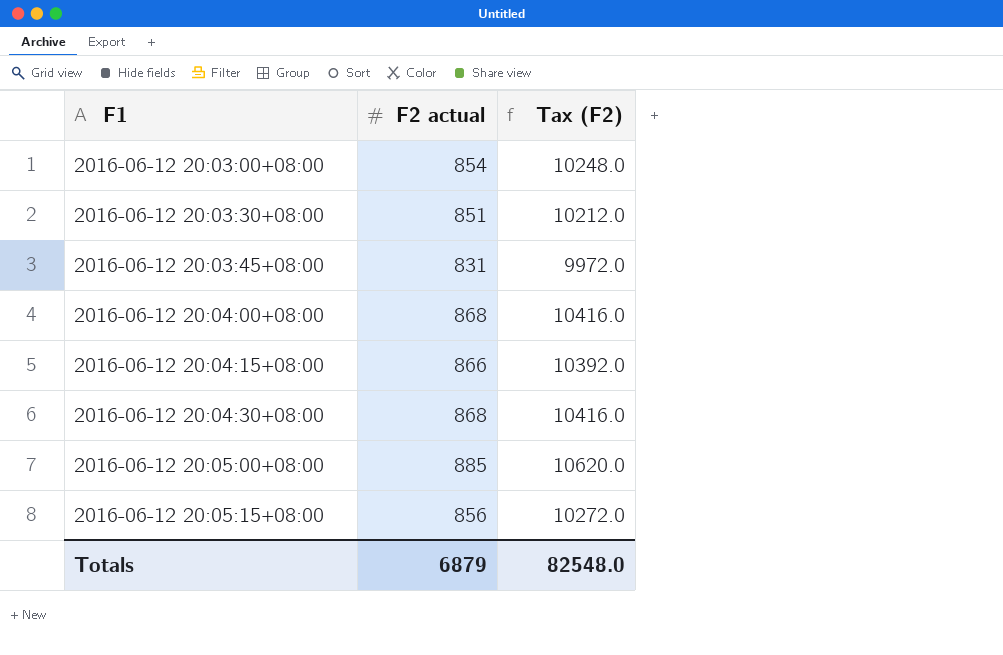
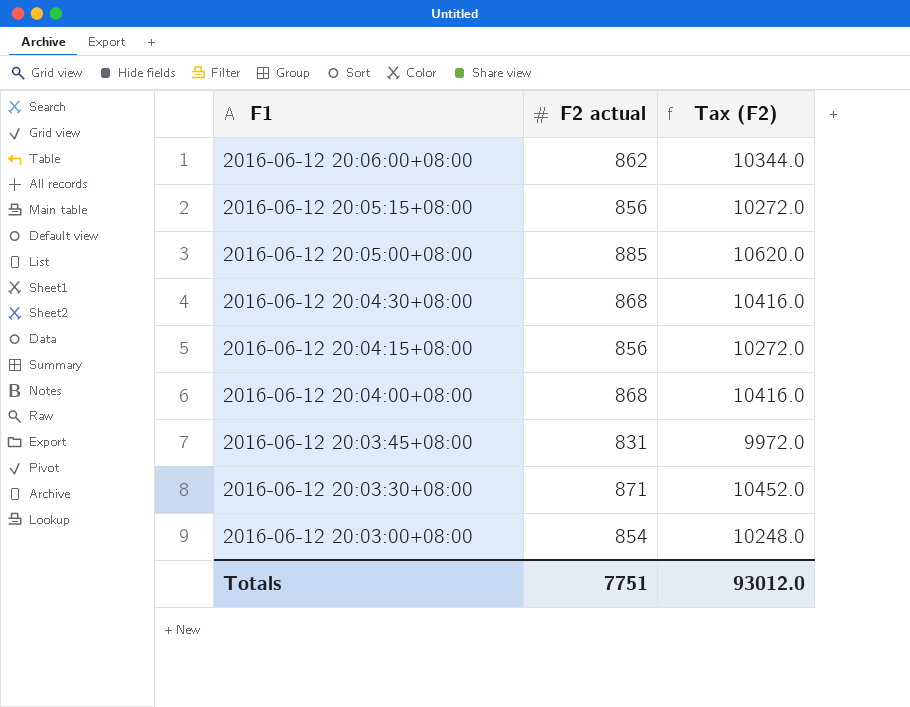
row order: F1 ascending -> F1 descending
row 2016-06-12 20:06:00+08:00: none -> 862 | 10344.0
2016-06-12 20:04:15+08:00 | F2 actual: 866 -> 856
2016-06-12 20:04:15+08:00 | Tax (F2): 10392.0 -> 10272.0
2016-06-12 20:03:30+08:00 | F2 actual: 851 -> 871
2016-06-12 20:03:30+08:00 | Tax (F2): 10212.0 -> 10452.0
Totals | F2 actual: 6879 -> 7751
Totals | Tax (F2): 82548.0 -> 93012.0

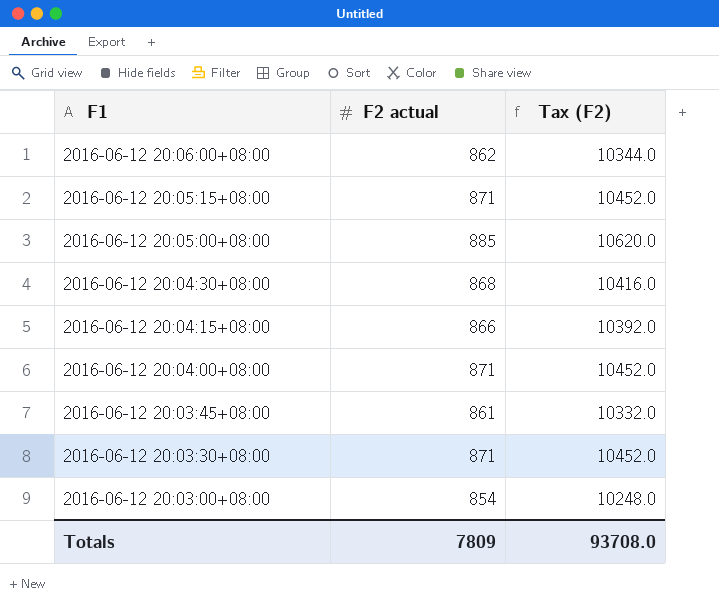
2016-06-12 20:05:15+08:00 | F2 actual: 856 -> 871
2016-06-12 20:05:15+08:00 | Tax (F2): 10272.0 -> 10452.0
2016-06-12 20:04:15+08:00 | F2 actual: 856 -> 866
2016-06-12 20:04:15+08:00 | Tax (F2): 10272.0 -> 10392.0
2016-06-12 20:04:00+08:00 | F2 actual: 868 -> 871
2016-06-12 20:04:00+08:00 | Tax (F2): 10416.0 -> 10452.0
2016-06-12 20:03:45+08:00 | F2 actual: 831 -> 861
2016-06-12 20:03:45+08:00 | Tax (F2): 9972.0 -> 10332.0
Totals | F2 actual: 7751 -> 7809
Totals | Tax (F2): 93012.0 -> 93708.0

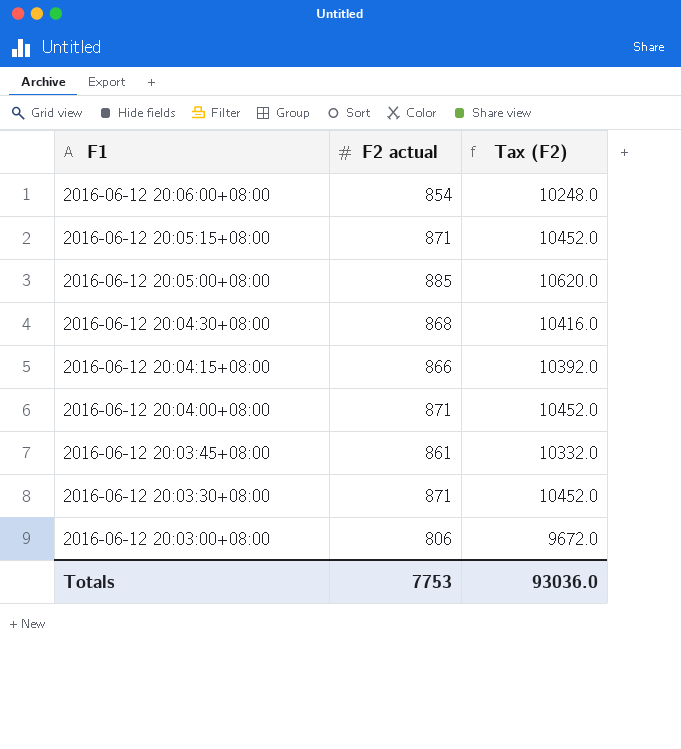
2016-06-12 20:06:00+08:00 | F2 actual: 862 -> 854
2016-06-12 20:06:00+08:00 | Tax (F2): 10344.0 -> 10248.0
2016-06-12 20:03:00+08:00 | F2 actual: 854 -> 806
2016-06-12 20:03:00+08:00 | Tax (F2): 10248.0 -> 9672.0
Totals | F2 actual: 7809 -> 7753
Totals | Tax (F2): 93708.0 -> 93036.0

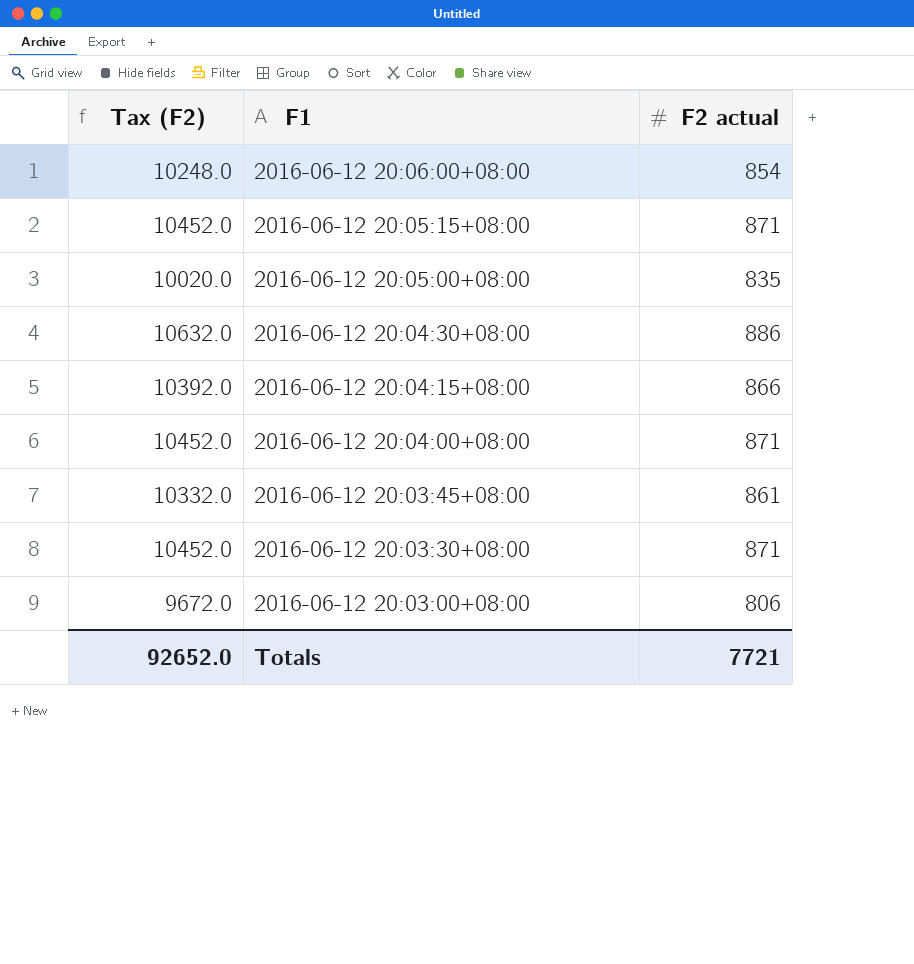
column Tax (F2) | position: 3 -> 1
2016-06-12 20:05:00+08:00 | Tax (F2): 10620.0 -> 10020.0
2016-06-12 20:05:00+08:00 | F2 actual: 885 -> 835
2016-06-12 20:04:30+08:00 | Tax (F2): 10416.0 -> 10632.0
2016-06-12 20:04:30+08:00 | F2 actual: 868 -> 886
Totals | Tax (F2): 93036.0 -> 92652.0
Totals | F2 actual: 7753 -> 7721

